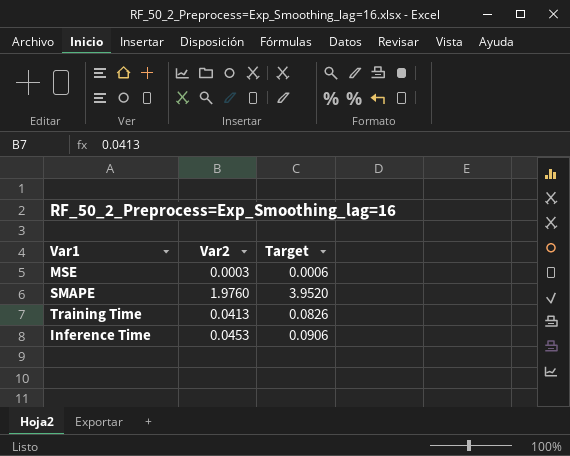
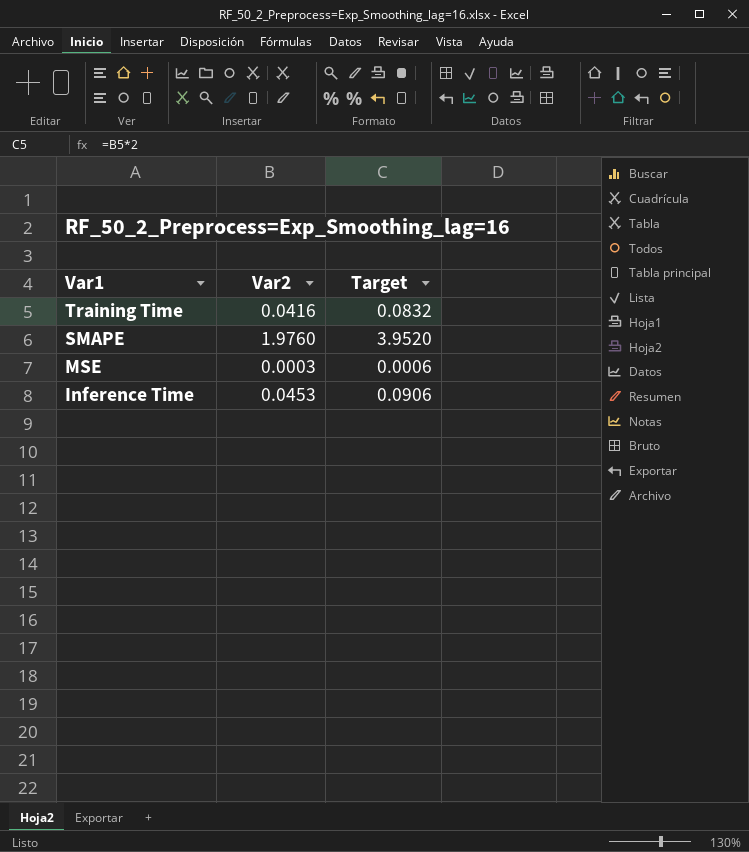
row order: none -> Var1 descending
Training Time | Var2: 0.0413 -> 0.0416
Training Time | Target: 0.0826 -> 0.0832

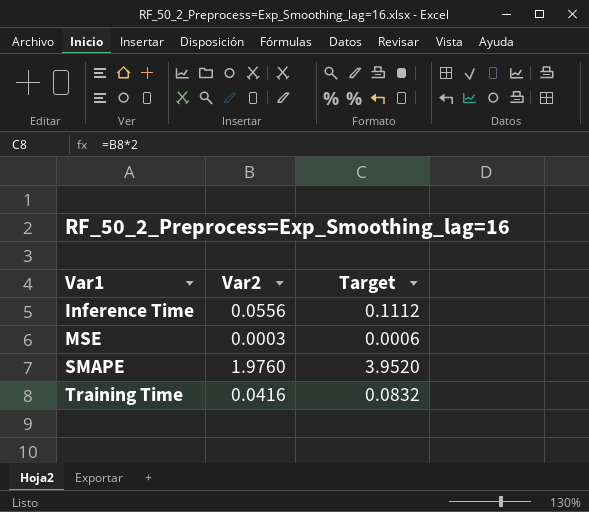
row order: Var1 descending -> Var1 ascending
Inference Time | Var2: 0.0453 -> 0.0556
Inference Time | Target: 0.0906 -> 0.1112

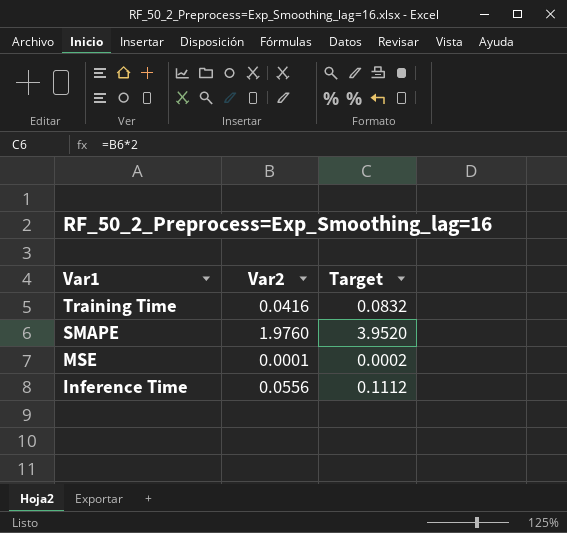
row order: Var1 ascending -> Var1 descending
MSE | Var2: 0.0003 -> 0.0001
MSE | Target: 0.0006 -> 0.0002

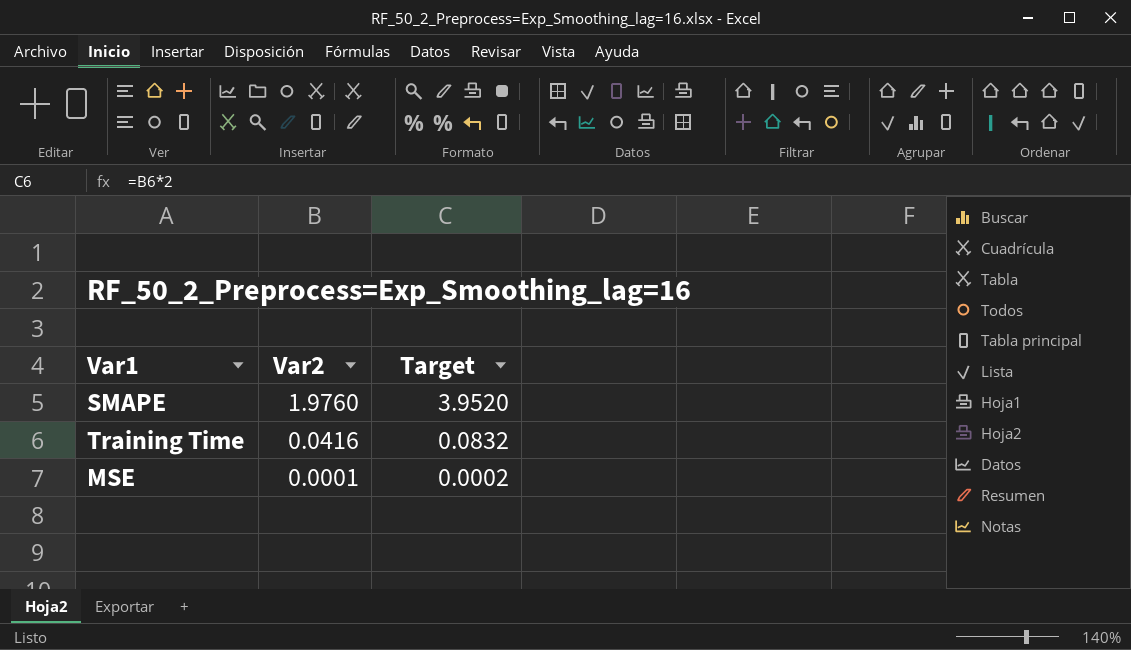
row order: Var1 descending -> Var2 descending
row Inference Time: 0.0556 | 0.1112 -> none

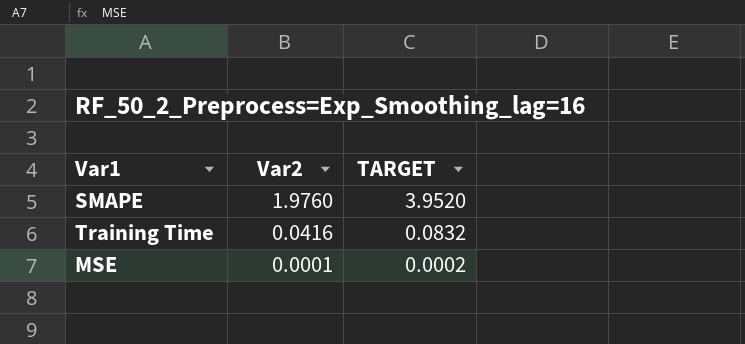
column name: Target -> TARGET

